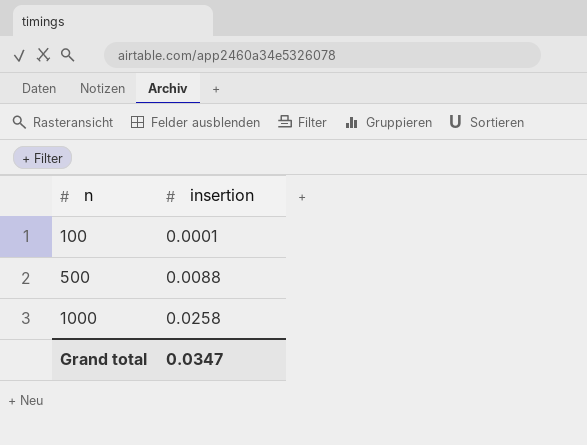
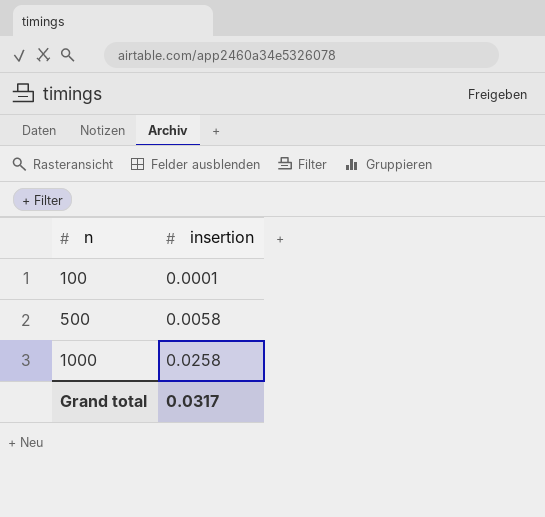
500 | insertion: 0.0088 -> 0.0058
Grand total | insertion: 0.0347 -> 0.0317

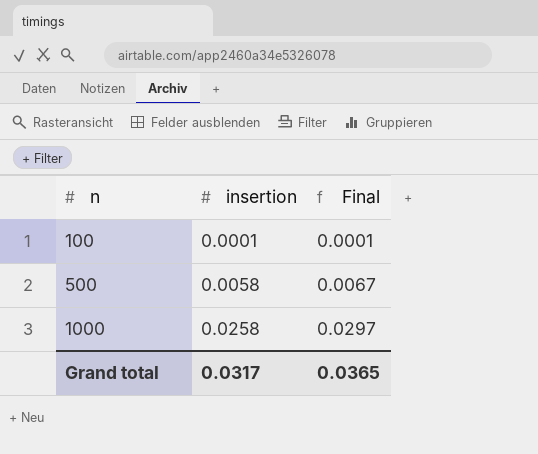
column Final | formula: none -> [insertion] * 1.15

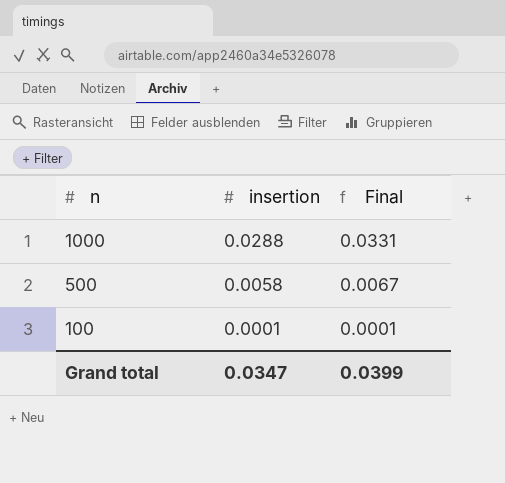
row order: n ascending -> n descending
1000 | insertion: 0.0258 -> 0.0288
1000 | Final: 0.0297 -> 0.0331
Grand total | insertion: 0.0317 -> 0.0347
Grand total | Final: 0.0365 -> 0.0399

